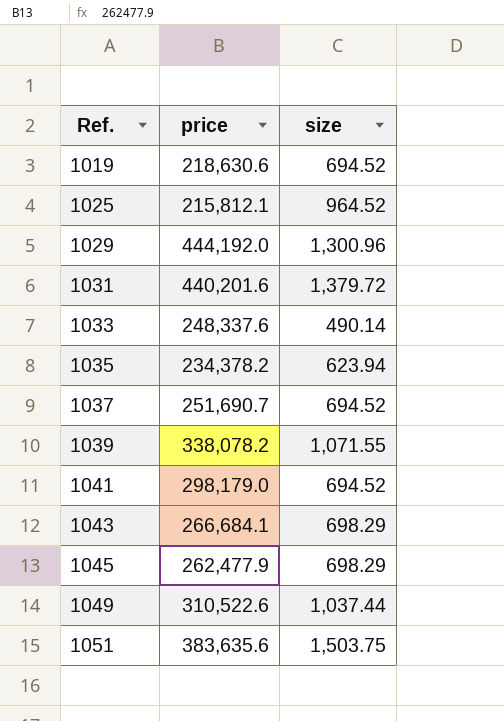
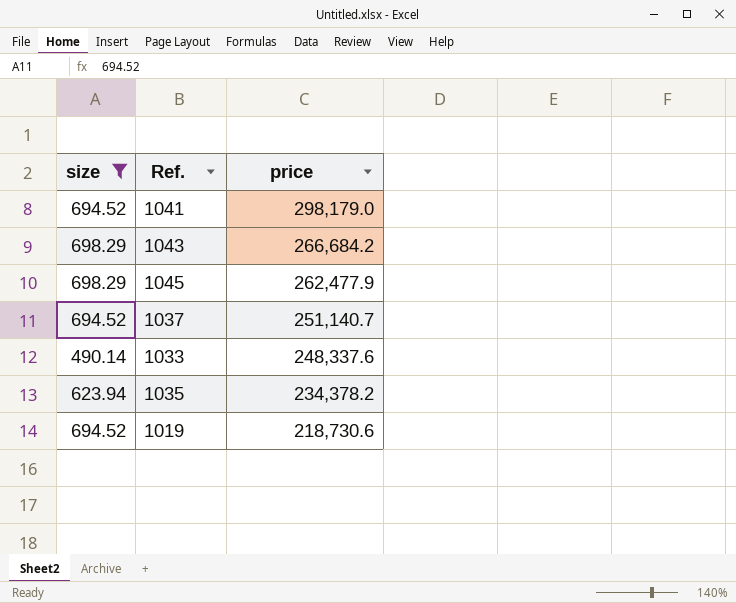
filter: none -> size <= 698.29
row order: Ref. ascending -> price descending
column size | position: 3 -> 1
1043 | price: 266,684.1 -> 266,684.2
1037 | price: 251,690.7 -> 251,140.7
1019 | price: 218,630.6 -> 218,730.6

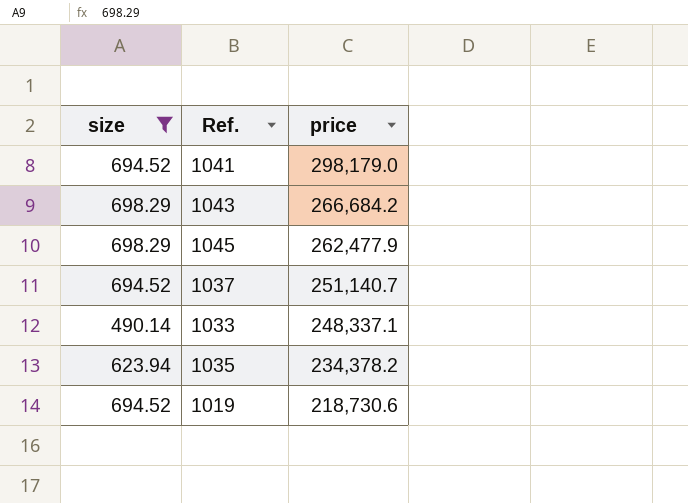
1033 | price: 248,337.6 -> 248,337.1

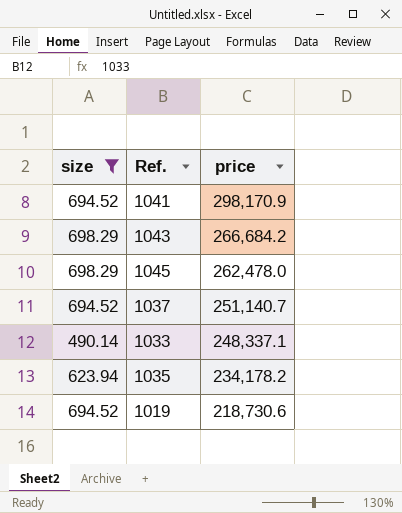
1041 | price: 298,179.0 -> 298,170.9
1045 | price: 262,477.9 -> 262,478.0
1035 | price: 234,378.2 -> 234,178.2

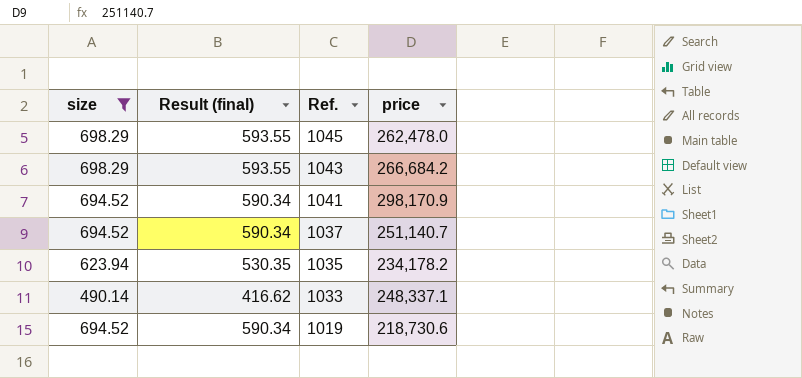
row order: price descending -> Ref. descending
column Result (final) | formula: none -> [size] * 0.85

